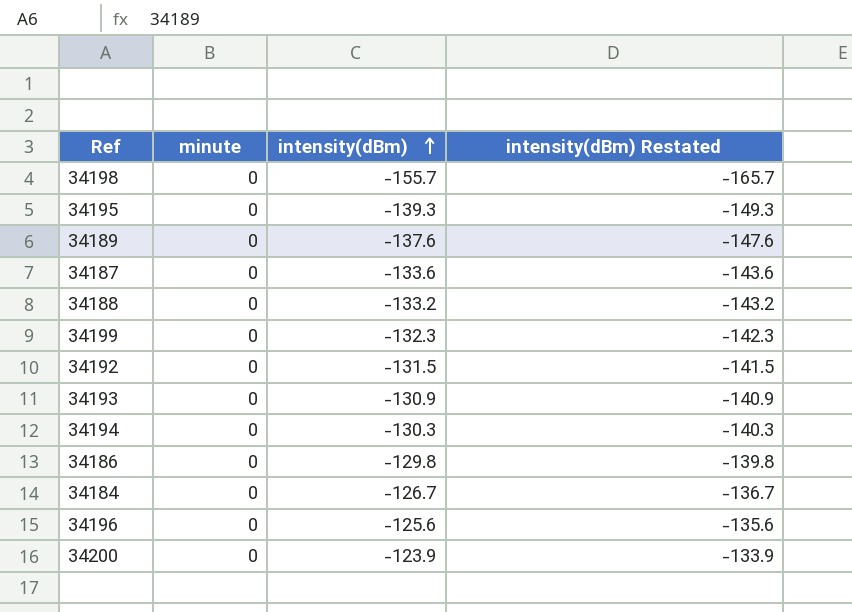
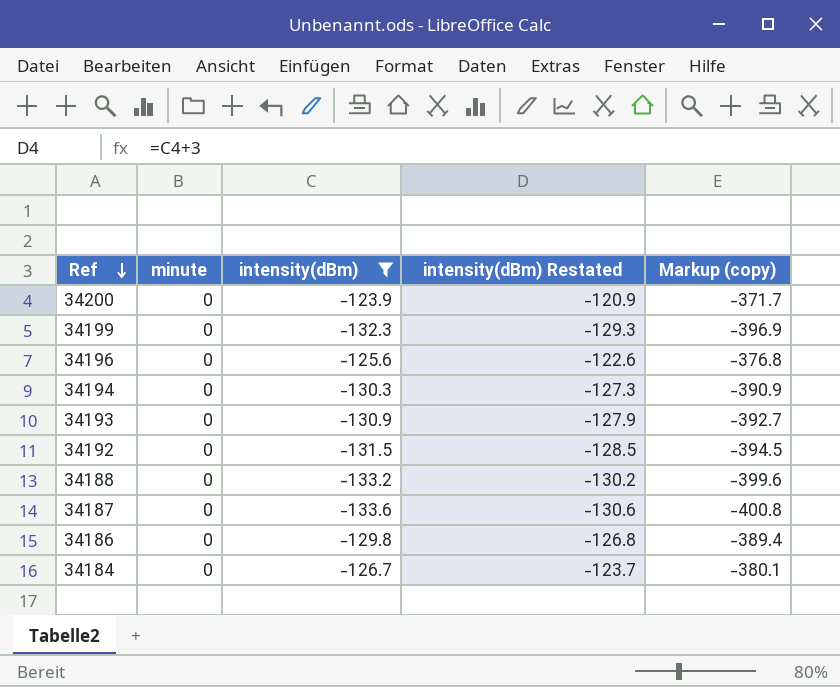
filter: none -> intensity(dBm) >= -133.6
row order: intensity(dBm) ascending -> Ref descending
column intensity(dBm) Restated | formula: [intensity(dBm)] - 10 -> [intensity(dBm)] + 3
column Markup (copy) | formula: none -> [intensity(dBm)] * 3

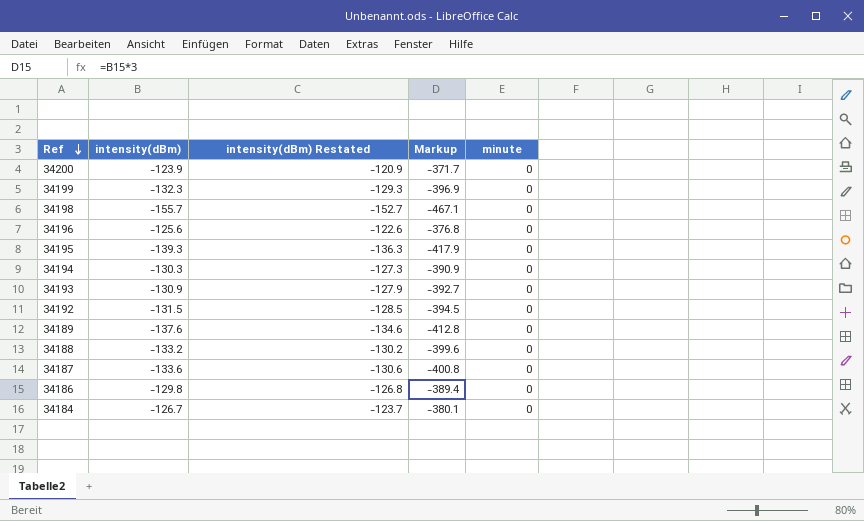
filter: intensity(dBm) >= -133.6 -> none
column name: Markup (copy) -> Markup
column minute | position: 2 -> 5

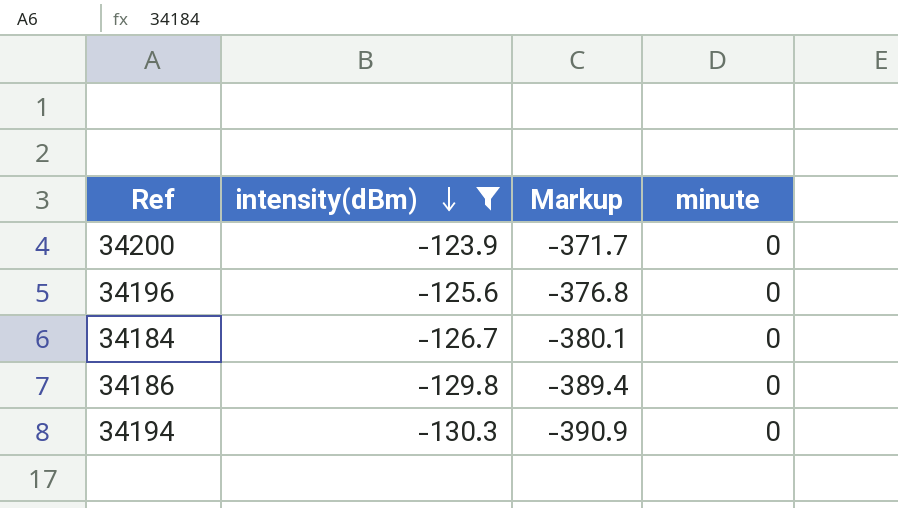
filter: none -> intensity(dBm) >= -130.3
row order: Ref descending -> intensity(dBm) descending
column intensity(dBm) Restated | formula: [intensity(dBm)] + 3 -> none

